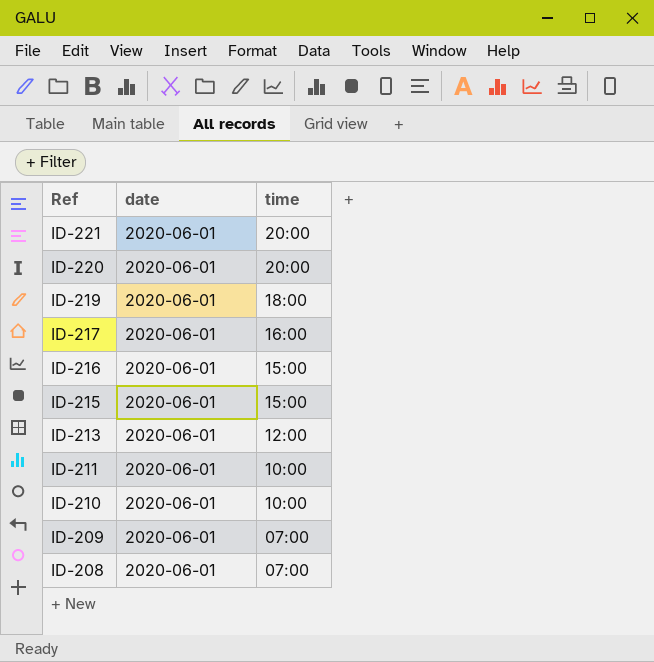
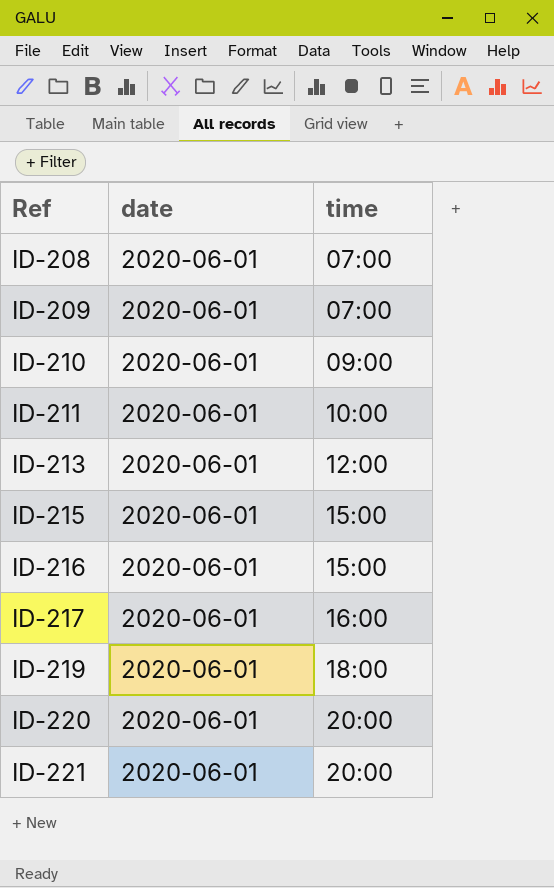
row order: Ref descending -> Ref ascending
ID-210 | time: 10:00 -> 09:00

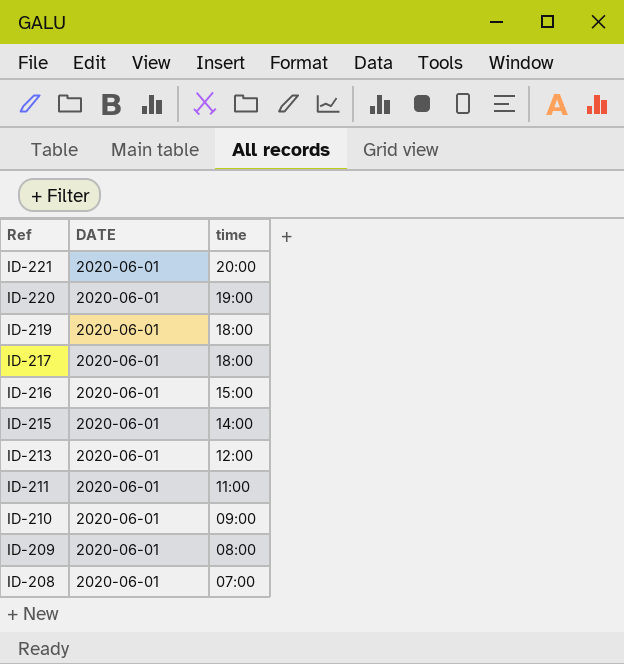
row order: Ref ascending -> Ref descending
column name: date -> DATE
ID-220 | time: 20:00 -> 19:00
ID-217 | time: 16:00 -> 18:00
ID-215 | time: 15:00 -> 14:00
ID-211 | time: 10:00 -> 11:00
ID-209 | time: 07:00 -> 08:00

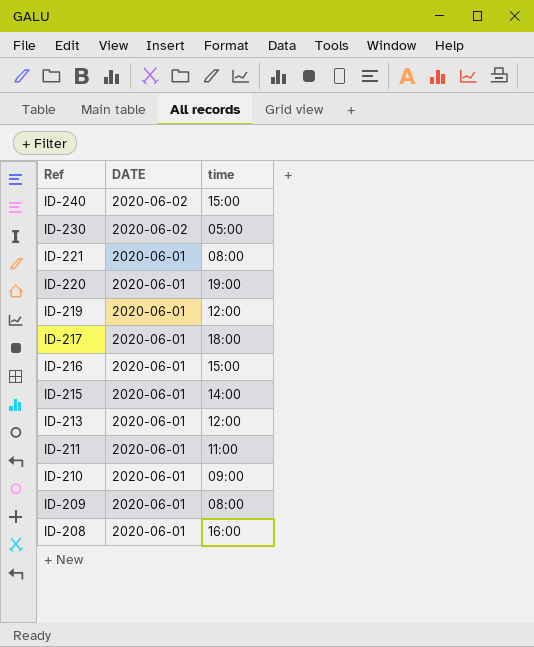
row ID-240: none -> 2020-06-02 | 15:00
row ID-230: none -> 2020-06-02 | 05:00
ID-221 | time: 20:00 -> 08:00
ID-219 | time: 18:00 -> 12:00
ID-208 | time: 07:00 -> 16:00

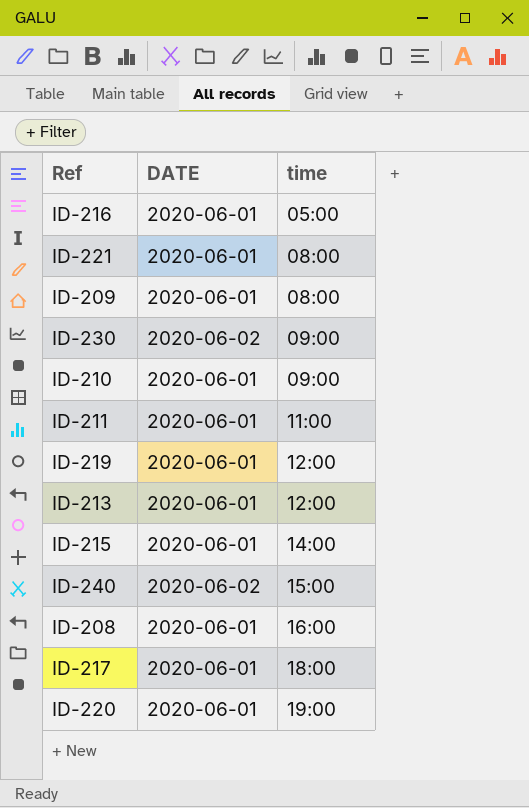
row order: Ref descending -> time ascending
ID-216 | time: 15:00 -> 05:00
ID-230 | time: 05:00 -> 09:00

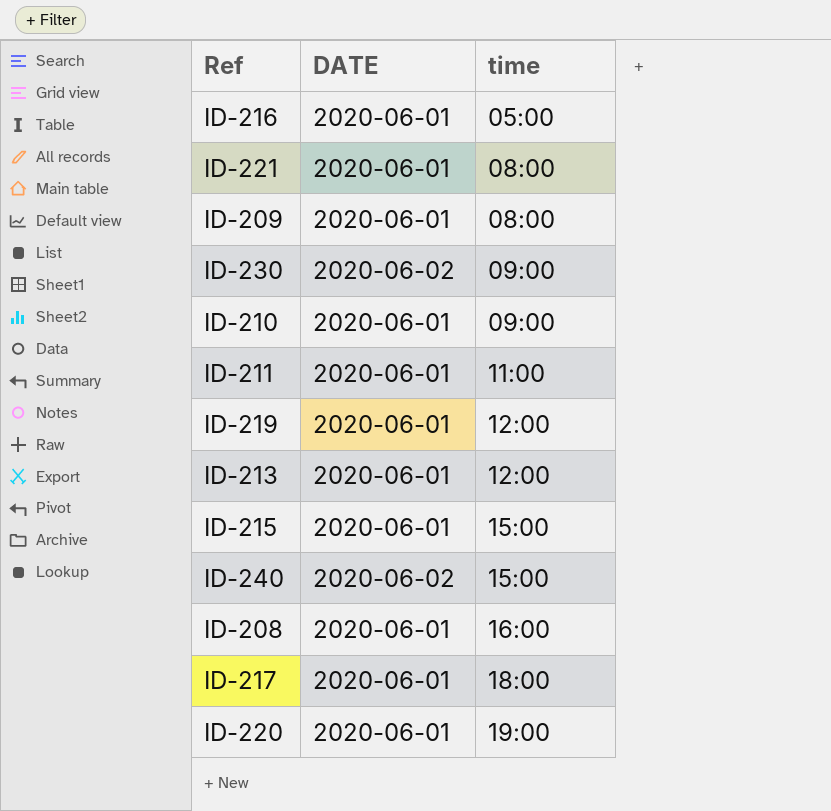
ID-215 | time: 14:00 -> 15:00

